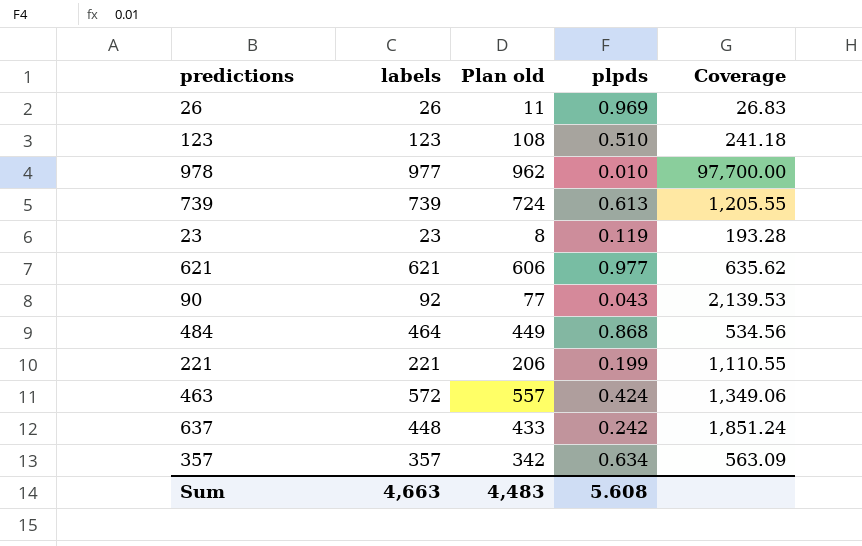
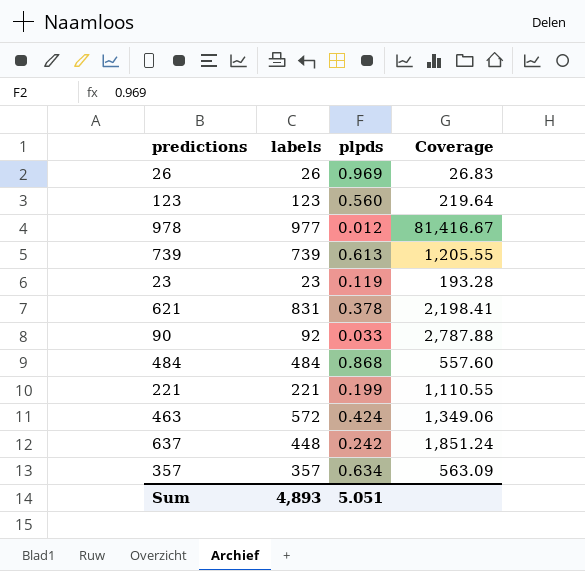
column Plan old | formula: [labels] - 15 -> none
123 | plpds: 0.510 -> 0.560
123 | Coverage: 241.18 -> 219.64
978 | plpds: 0.010 -> 0.012
978 | Coverage: 97,700.00 -> 81,416.67
621 | labels: 621 -> 831
621 | plpds: 0.977 -> 0.378
621 | Coverage: 635.62 -> 2,198.41
90 | plpds: 0.043 -> 0.033
90 | Coverage: 2,139.53 -> 2,787.88
484 | labels: 464 -> 484
484 | Coverage: 534.56 -> 557.60
Sum | labels: 4,663 -> 4,893
Sum | plpds: 5.608 -> 5.051

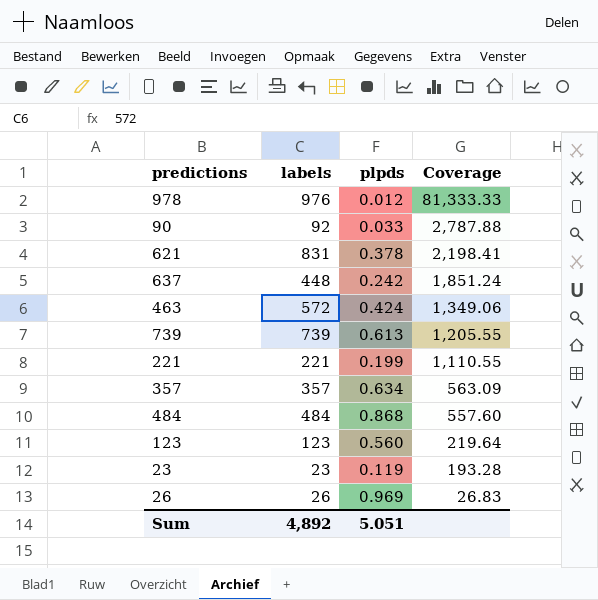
row order: none -> Coverage descending
978 | labels: 977 -> 976
978 | Coverage: 81,416.67 -> 81,333.33
Sum | labels: 4,893 -> 4,892

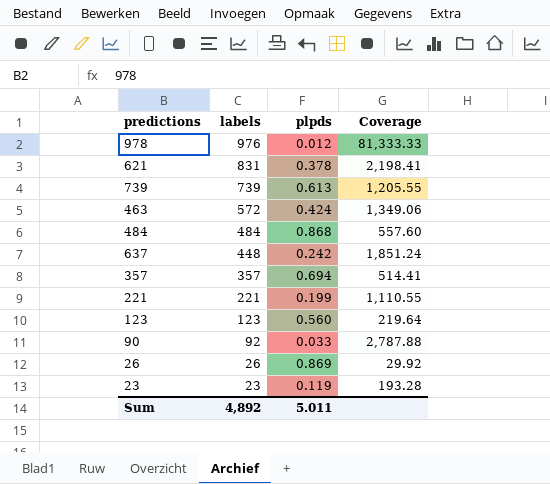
row order: Coverage descending -> labels descending
357 | plpds: 0.634 -> 0.694
357 | Coverage: 563.09 -> 514.41
26 | plpds: 0.969 -> 0.869
26 | Coverage: 26.83 -> 29.92
Sum | plpds: 5.051 -> 5.011

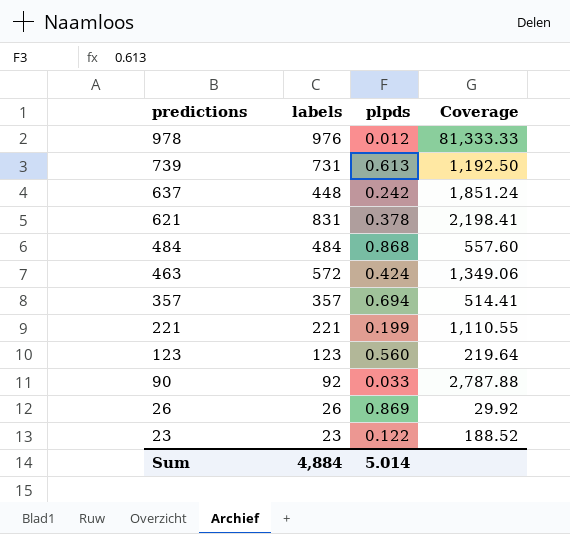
row order: labels descending -> predictions descending
739 | labels: 739 -> 731
739 | Coverage: 1,205.55 -> 1,192.50
23 | plpds: 0.119 -> 0.122
23 | Coverage: 193.28 -> 188.52
Sum | labels: 4,892 -> 4,884
Sum | plpds: 5.011 -> 5.014

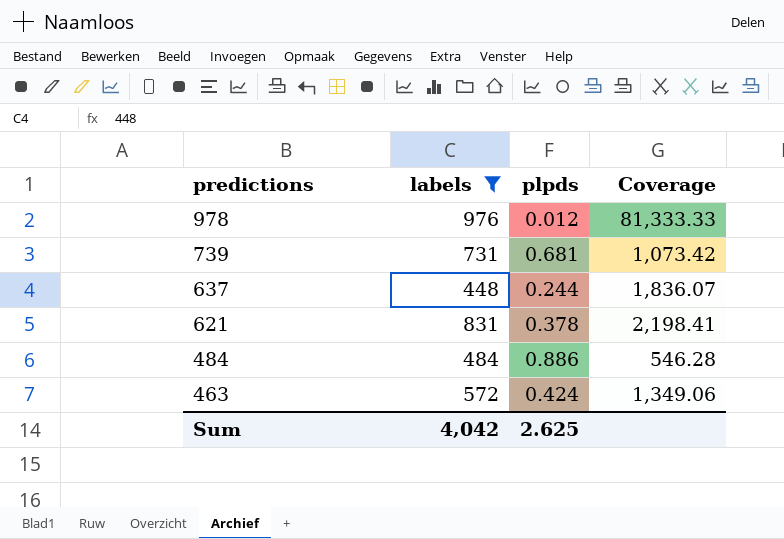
filter: none -> labels >= 448
739 | plpds: 0.613 -> 0.681
739 | Coverage: 1,192.50 -> 1,073.42
637 | plpds: 0.242 -> 0.244
637 | Coverage: 1,851.24 -> 1,836.07
484 | plpds: 0.868 -> 0.886
484 | Coverage: 557.60 -> 546.28
Sum | labels: 4,884 -> 4,042
Sum | plpds: 5.014 -> 2.625

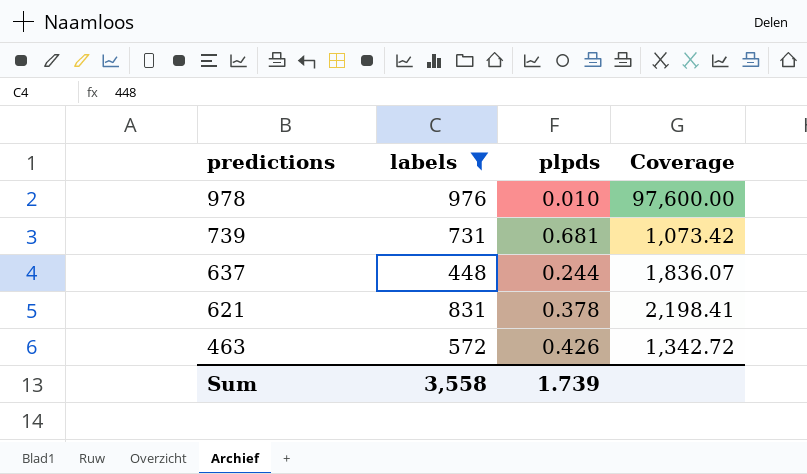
row 484: 484 | 0.886 | 546.28 -> none
978 | plpds: 0.012 -> 0.010
978 | Coverage: 81,333.33 -> 97,600.00
463 | plpds: 0.424 -> 0.426
463 | Coverage: 1,349.06 -> 1,342.72
Sum | labels: 4,042 -> 3,558
Sum | plpds: 2.625 -> 1.739

